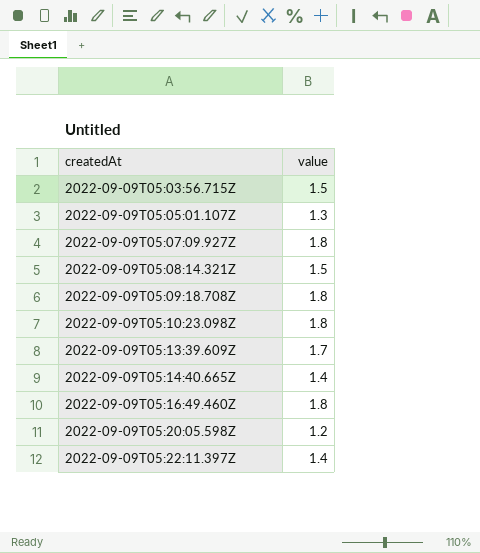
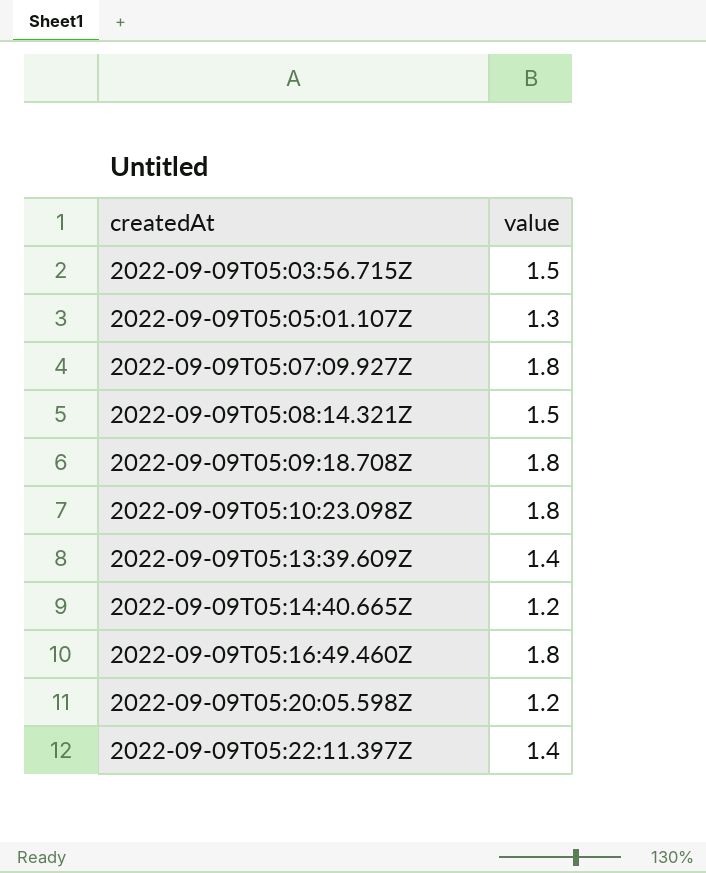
2022-09-09T05:13:39.609Z | value: 1.7 -> 1.4
2022-09-09T05:14:40.665Z | value: 1.4 -> 1.2

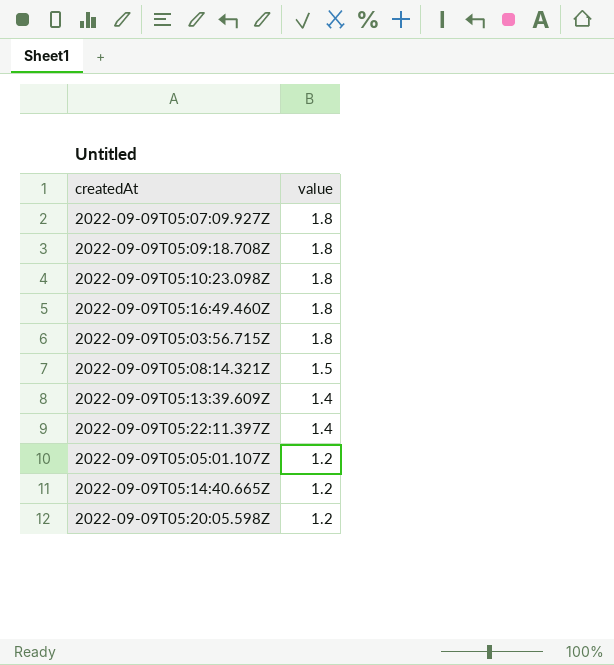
row order: createdAt ascending -> value descending
2022-09-09T05:03:56.715Z | value: 1.5 -> 1.8
2022-09-09T05:05:01.107Z | value: 1.3 -> 1.2

